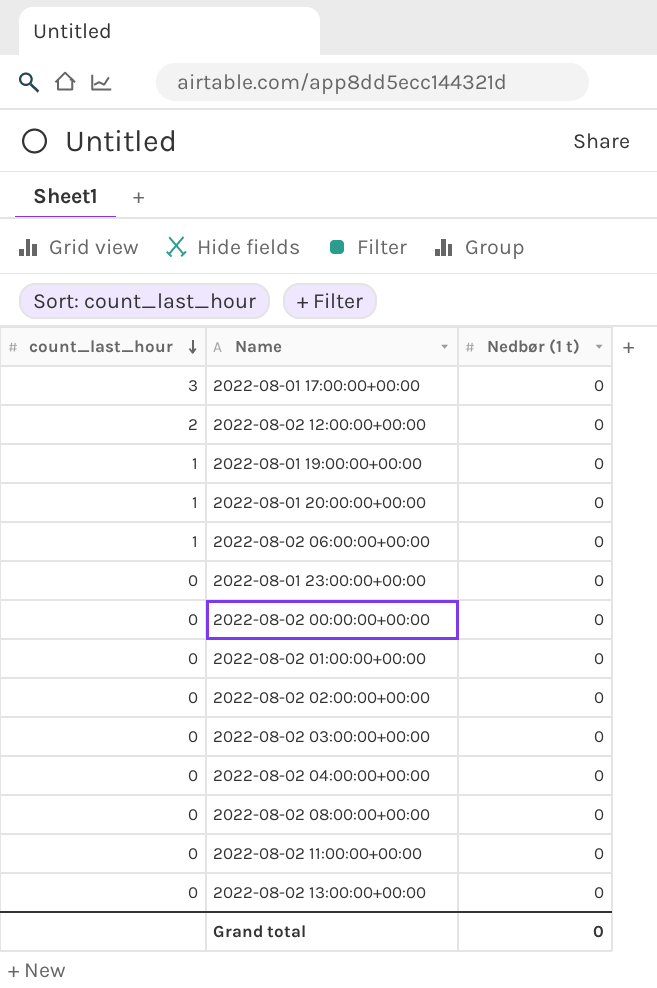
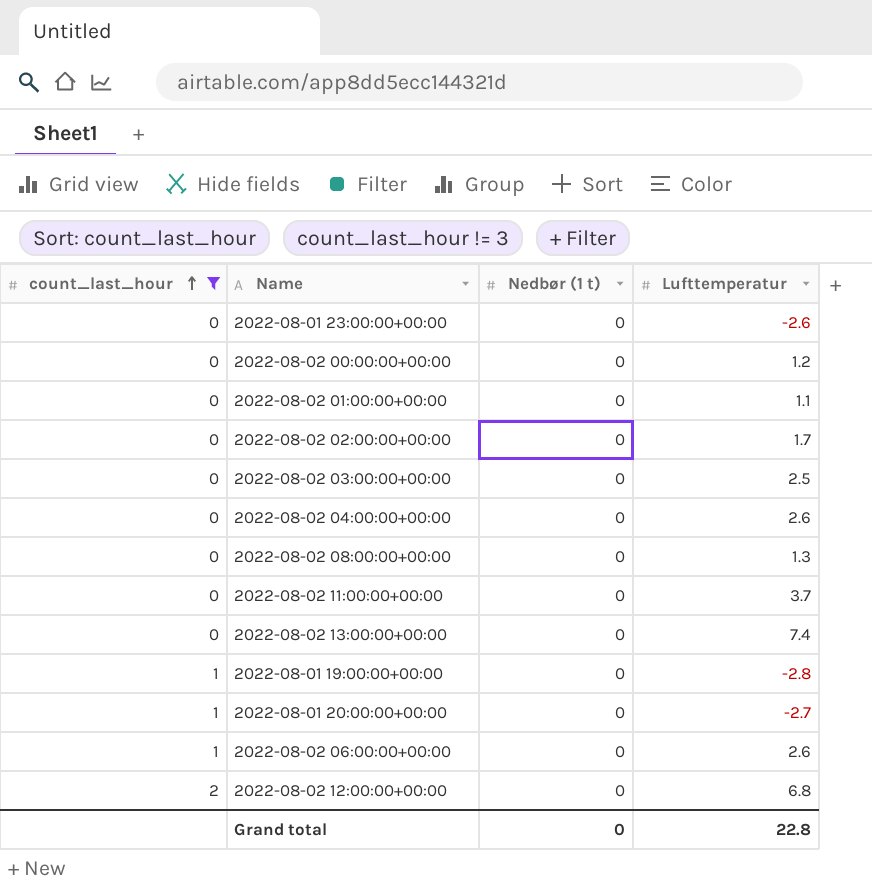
filter: none -> count_last_hour != 3
row order: count_last_hour descending -> count_last_hour ascending
column Lufttemperatur | position: none -> 4

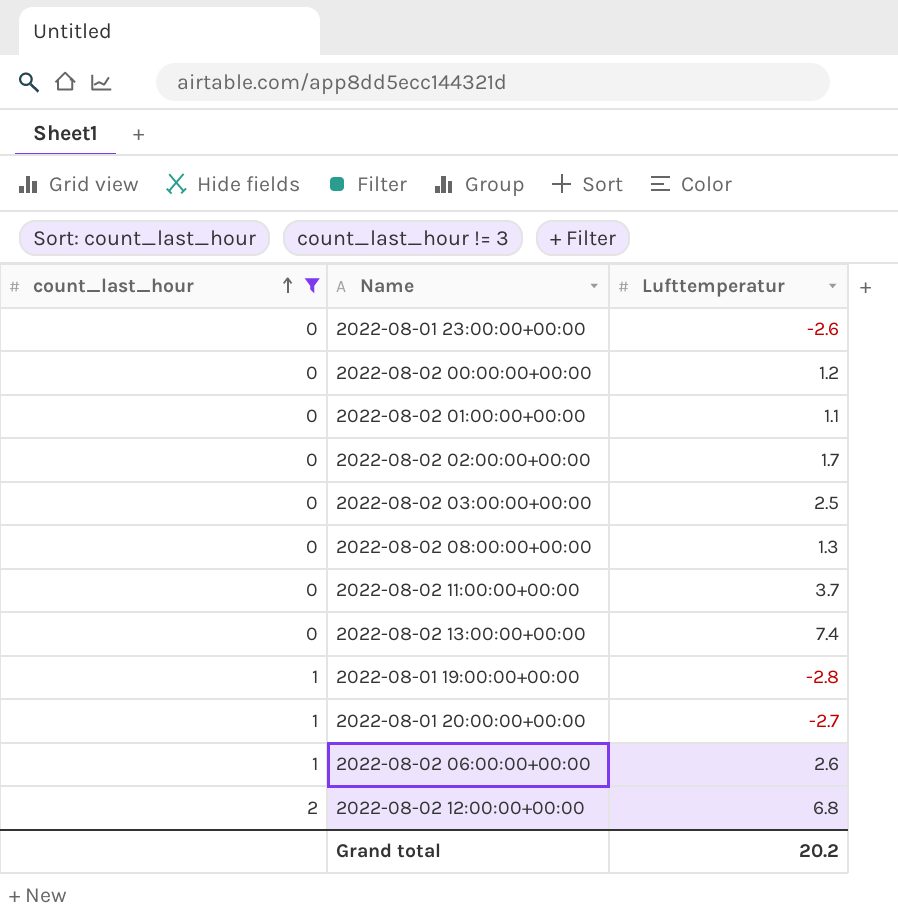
column Nedbør (1 t) | position: 3 -> none
row 2022-08-02 04:00:00+00:00: 0 | 0 | 2.6 -> none
Grand total | Lufttemperatur: 22.8 -> 20.2

